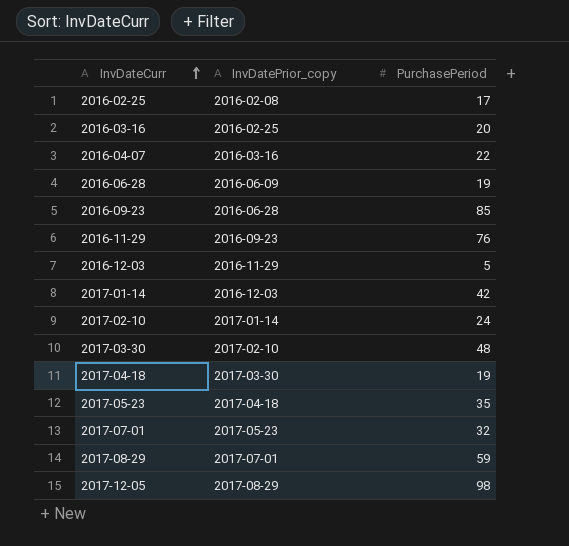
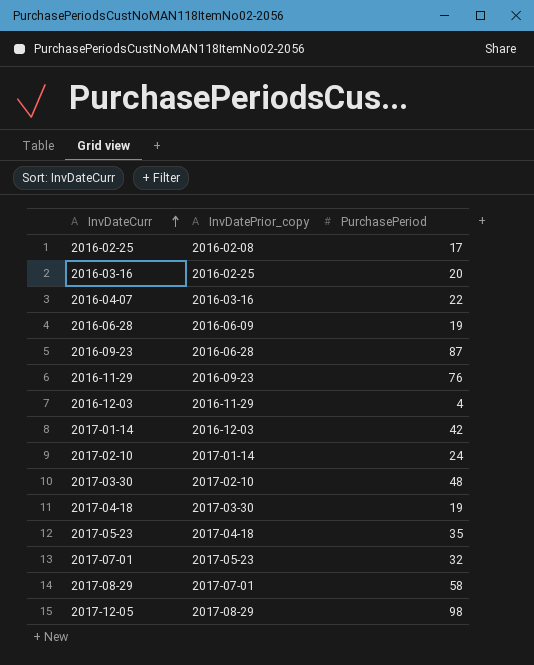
2016-09-23 | PurchasePeriod: 85 -> 87
2016-12-03 | PurchasePeriod: 5 -> 4
2017-08-29 | PurchasePeriod: 59 -> 58

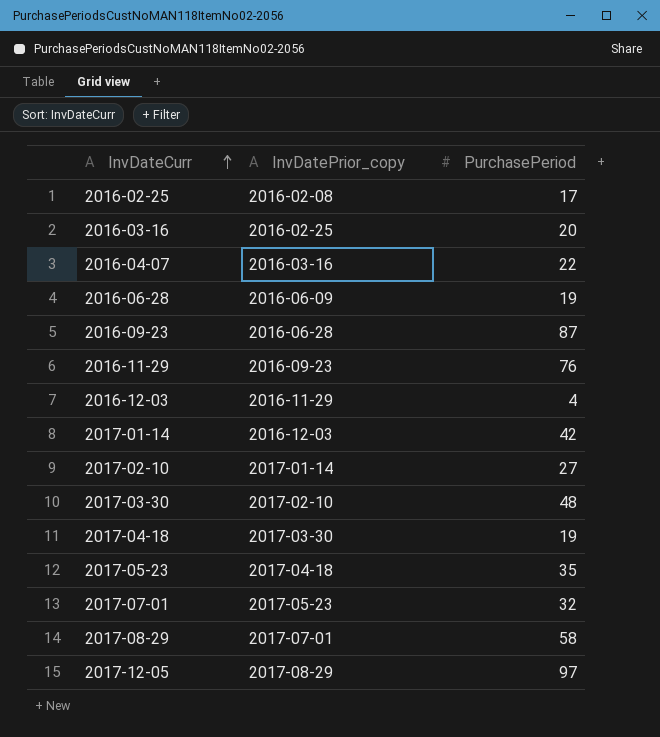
2017-02-10 | PurchasePeriod: 24 -> 27
2017-12-05 | PurchasePeriod: 98 -> 97

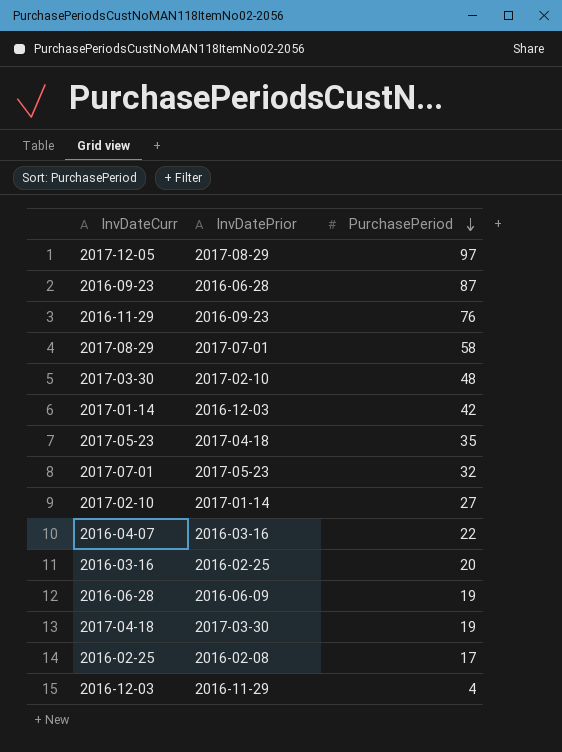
row order: InvDateCurr ascending -> PurchasePeriod descending
column name: InvDatePrior_copy -> InvDatePrior

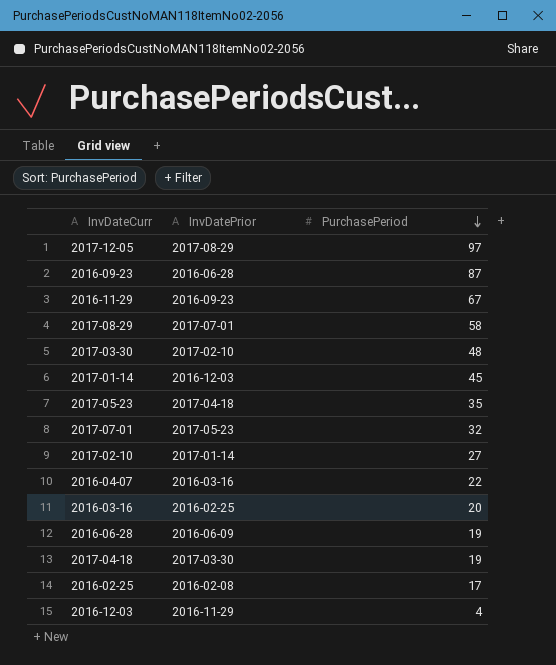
2016-11-29 | PurchasePeriod: 76 -> 67
2017-01-14 | PurchasePeriod: 42 -> 45

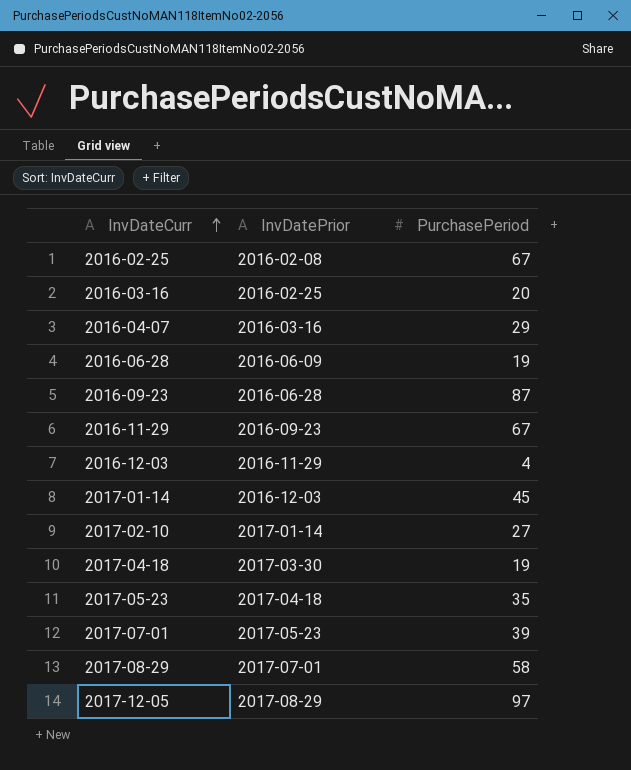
row order: PurchasePeriod descending -> InvDateCurr ascending
row 2017-03-30: 2017-02-10 | 48 -> none
2016-02-25 | PurchasePeriod: 17 -> 67
2016-04-07 | PurchasePeriod: 22 -> 29
2017-07-01 | PurchasePeriod: 32 -> 39

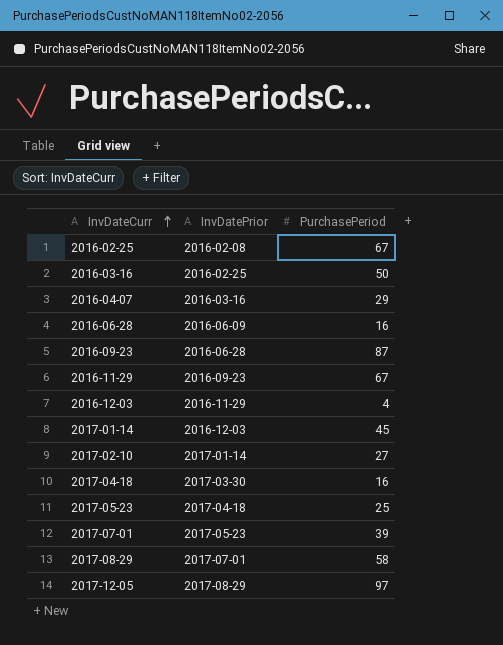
2016-03-16 | PurchasePeriod: 20 -> 50
2016-06-28 | PurchasePeriod: 19 -> 16
2017-04-18 | PurchasePeriod: 19 -> 16
2017-05-23 | PurchasePeriod: 35 -> 25

